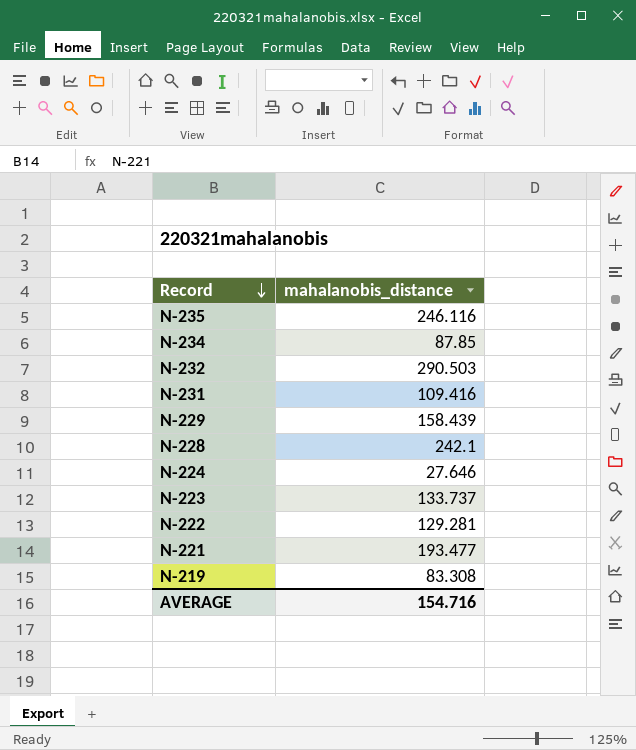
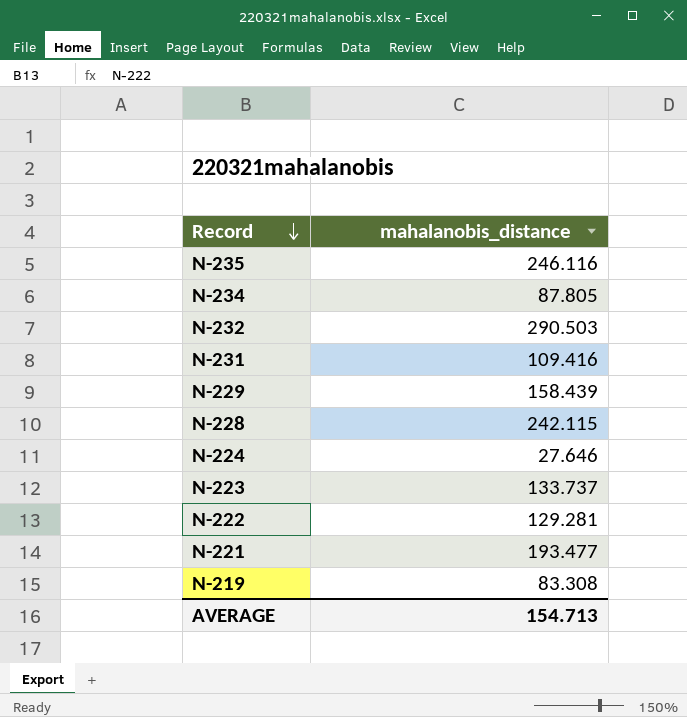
N-234 | mahalanobis_distance: 87.85 -> 87.805
N-228 | mahalanobis_distance: 242.1 -> 242.115
AVERAGE | mahalanobis_distance: 154.716 -> 154.713

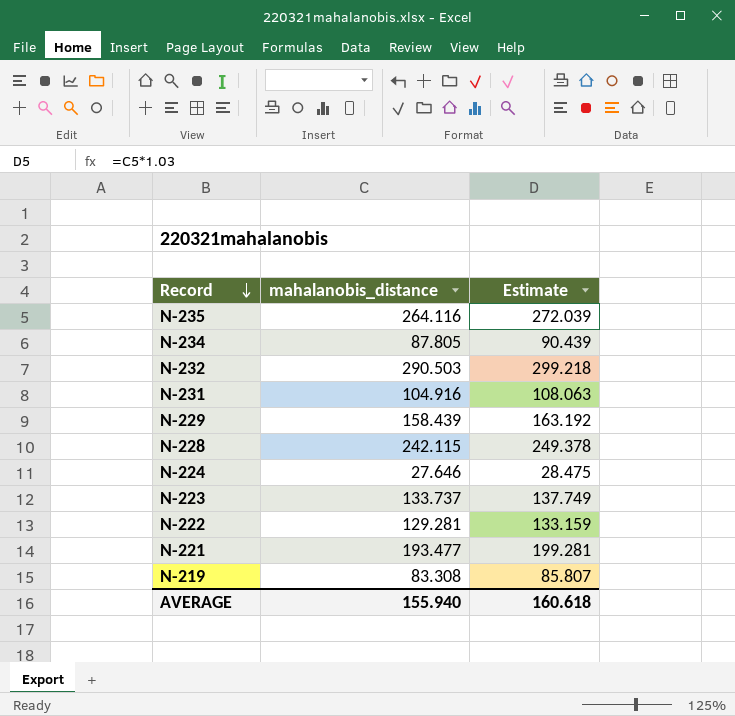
column Estimate | formula: none -> [mahalanobis_distance] * 1.03
N-235 | mahalanobis_distance: 246.116 -> 264.116
N-231 | mahalanobis_distance: 109.416 -> 104.916
AVERAGE | mahalanobis_distance: 154.713 -> 155.940

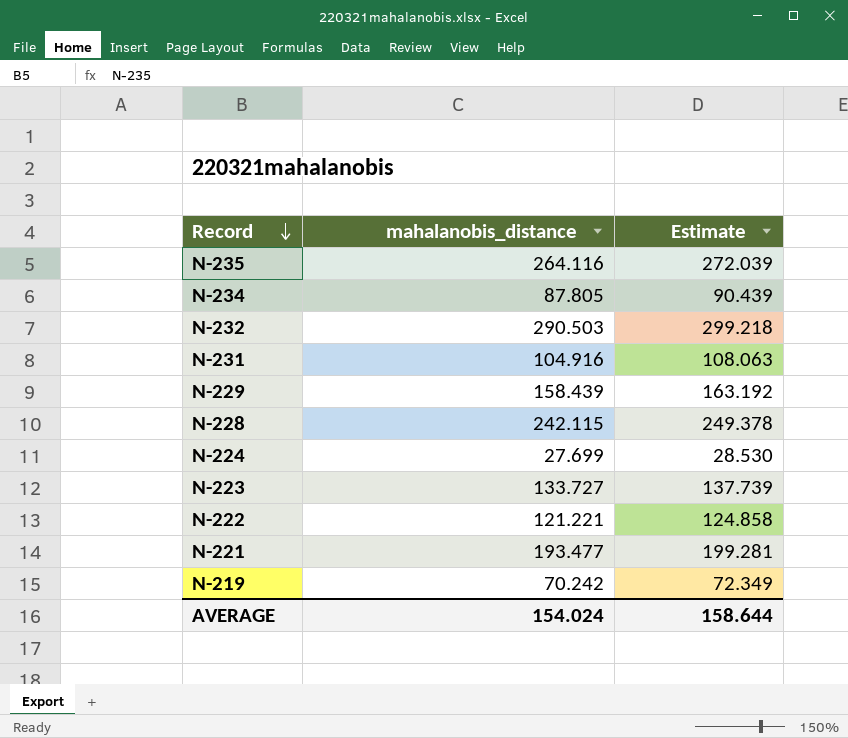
N-224 | mahalanobis_distance: 27.646 -> 27.699
N-224 | Estimate: 28.475 -> 28.530
N-223 | mahalanobis_distance: 133.737 -> 133.727
N-223 | Estimate: 137.749 -> 137.739
N-222 | mahalanobis_distance: 129.281 -> 121.221
N-222 | Estimate: 133.159 -> 124.858
N-219 | mahalanobis_distance: 83.308 -> 70.242
N-219 | Estimate: 85.807 -> 72.349
AVERAGE | mahalanobis_distance: 155.940 -> 154.024
AVERAGE | Estimate: 160.618 -> 158.644

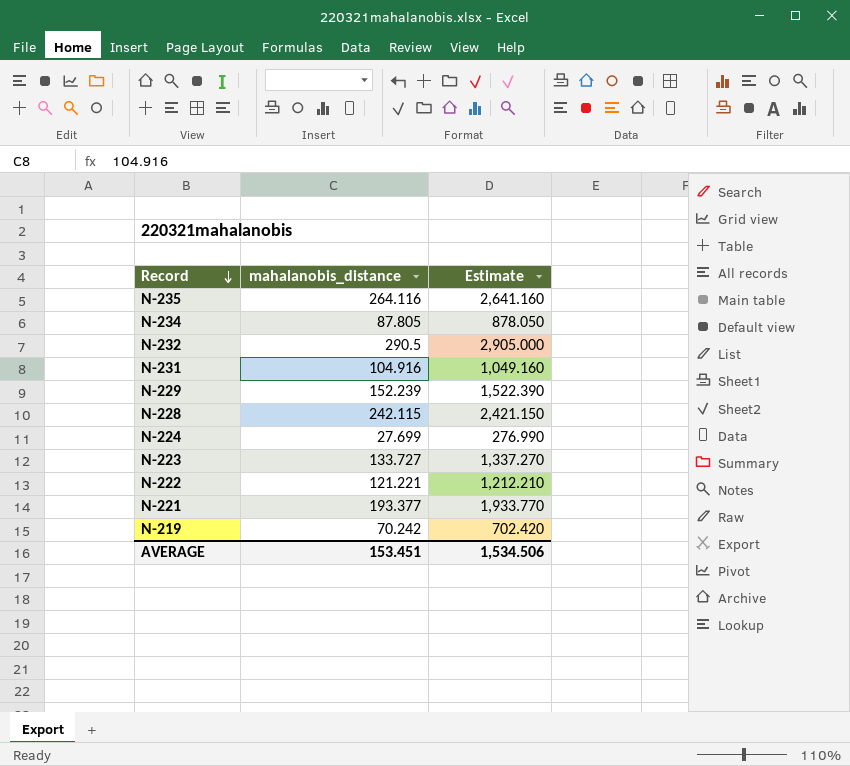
column Estimate | formula: [mahalanobis_distance] * 1.03 -> [mahalanobis_distance] * 10
N-232 | mahalanobis_distance: 290.503 -> 290.5
N-229 | mahalanobis_distance: 158.439 -> 152.239
N-221 | mahalanobis_distance: 193.477 -> 193.377
AVERAGE | mahalanobis_distance: 154.024 -> 153.451
AVERAGE | Estimate: 158.644 -> 1,534.506

